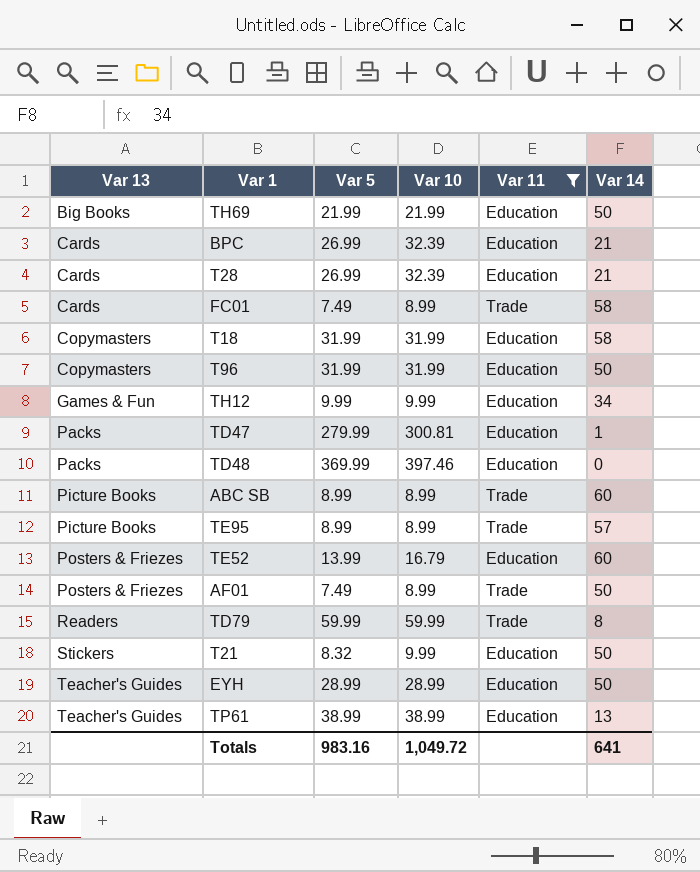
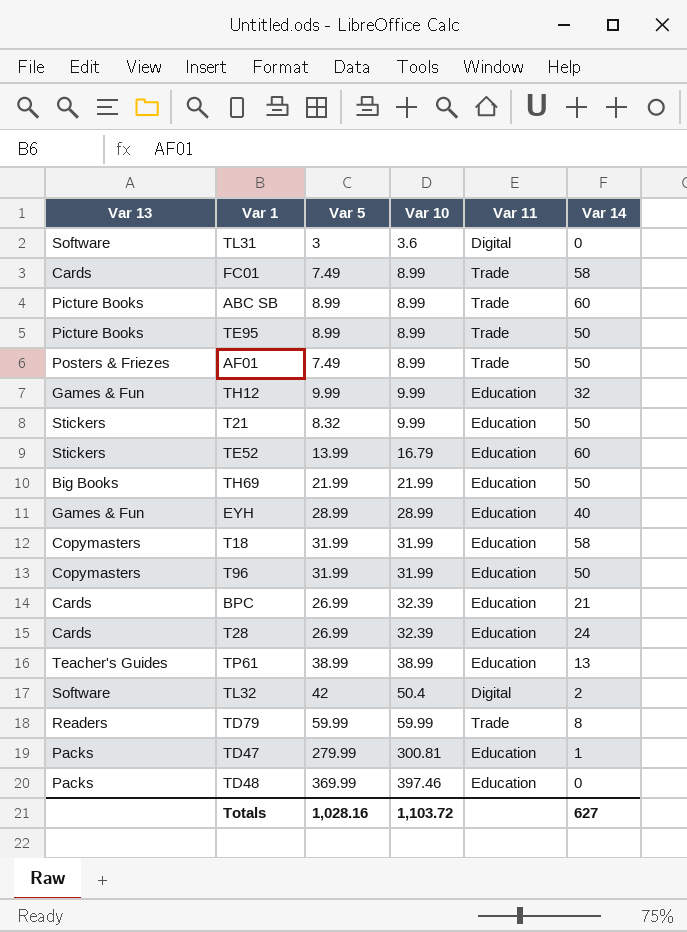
filter: Var 11 != Digital -> none
row order: Var 13 ascending -> Var 10 ascending
TE95 | Var 14: 57 -> 50
TH12 | Var 14: 34 -> 32
TE52 | Var 13: Posters & Friezes -> Stickers
EYH | Var 13: Teacher's Guides -> Games & Fun
EYH | Var 14: 50 -> 40
T28 | Var 14: 21 -> 24
Totals | Var 5: 983.16 -> 1,028.16
Totals | Var 10: 1,049.72 -> 1,103.72
Totals | Var 14: 641 -> 627

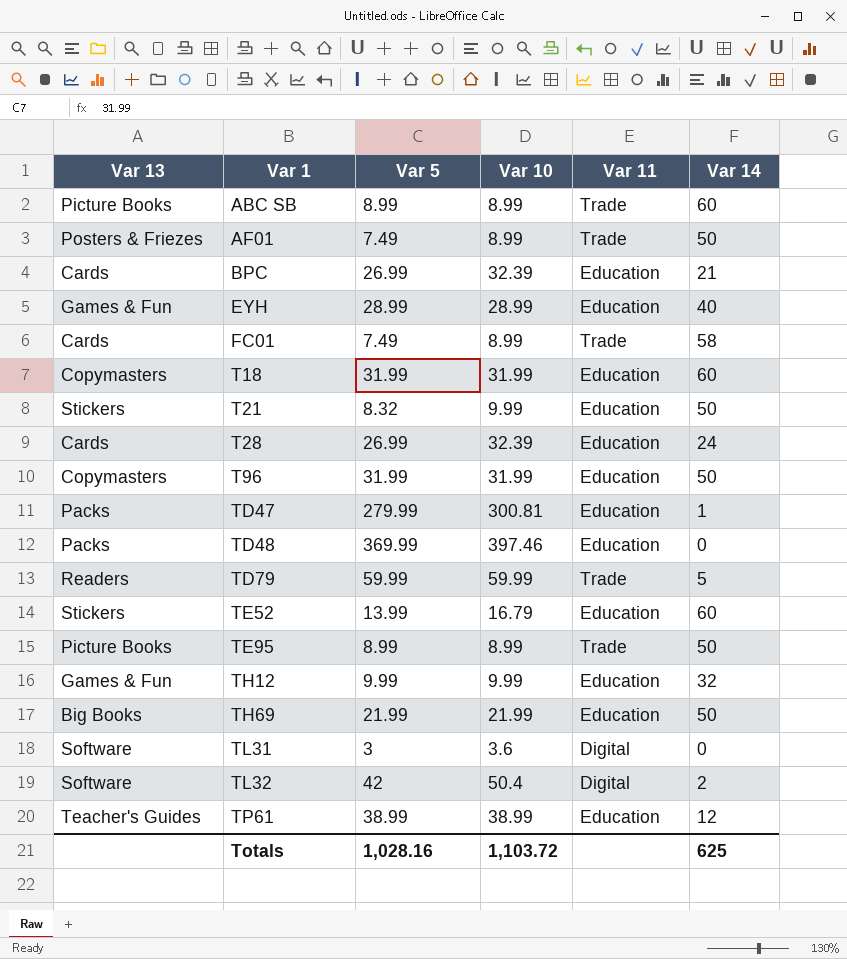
row order: Var 10 ascending -> Var 1 ascending
T18 | Var 14: 58 -> 60
TD79 | Var 14: 8 -> 5
TP61 | Var 14: 13 -> 12
Totals | Var 14: 627 -> 625

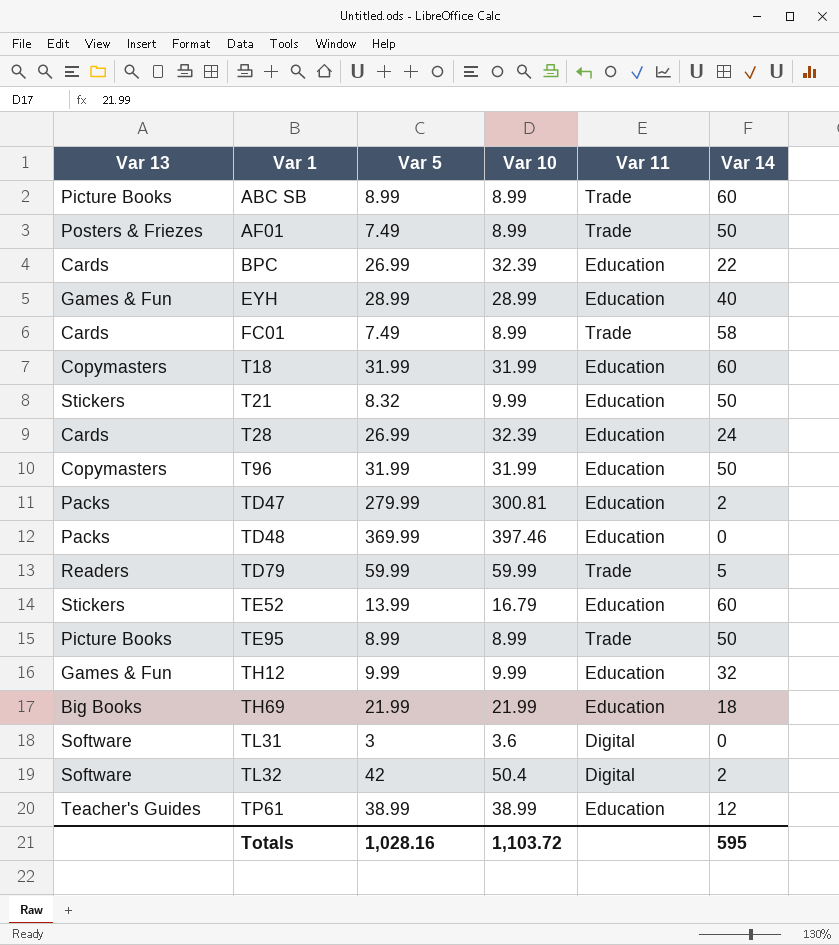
BPC | Var 14: 21 -> 22
TD47 | Var 14: 1 -> 2
TH69 | Var 14: 50 -> 18
Totals | Var 14: 625 -> 595

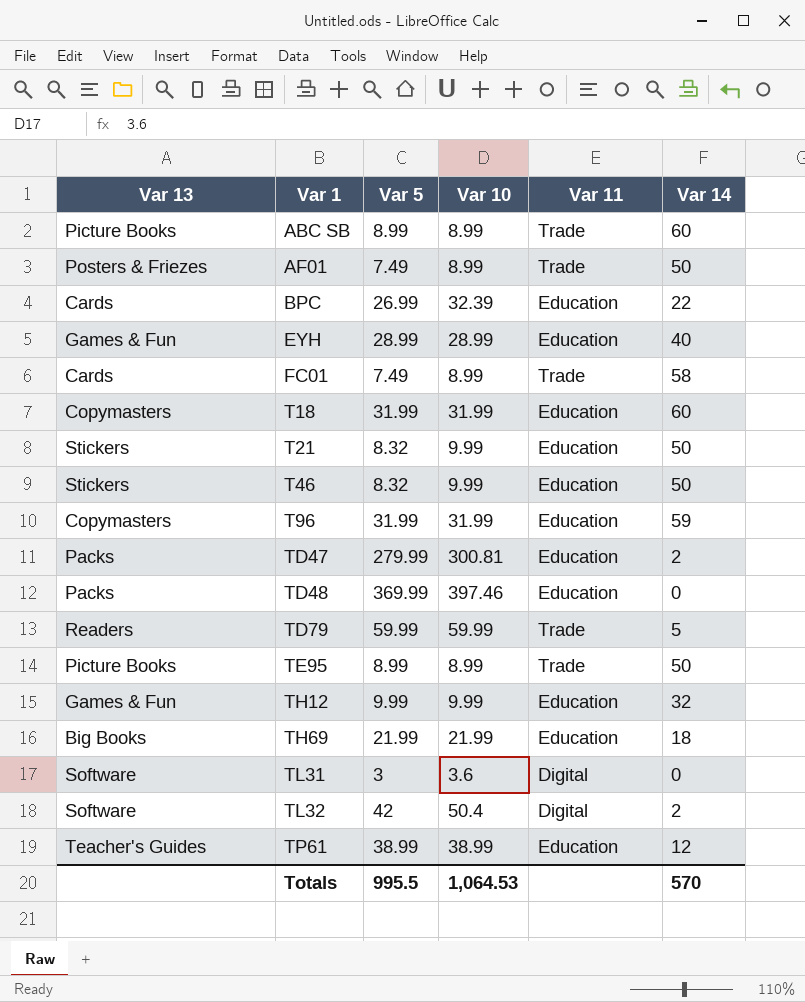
row T28: Cards | 26.99 | 32.39 | Education | 24 -> none
row TE52: Stickers | 13.99 | 16.79 | Education | 60 -> none
row T46: none -> Stickers | 8.32 | 9.99 | Education | 50
T96 | Var 14: 50 -> 59
Totals | Var 5: 1,028.16 -> 995.5
Totals | Var 10: 1,103.72 -> 1,064.53
Totals | Var 14: 595 -> 570

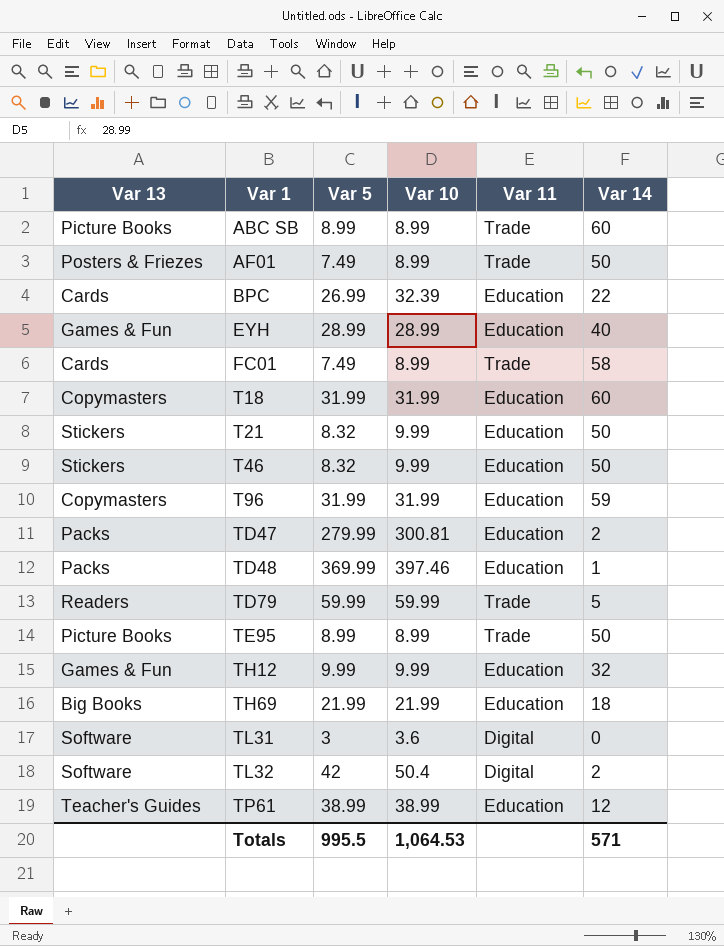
TD48 | Var 14: 0 -> 1
Totals | Var 14: 570 -> 571

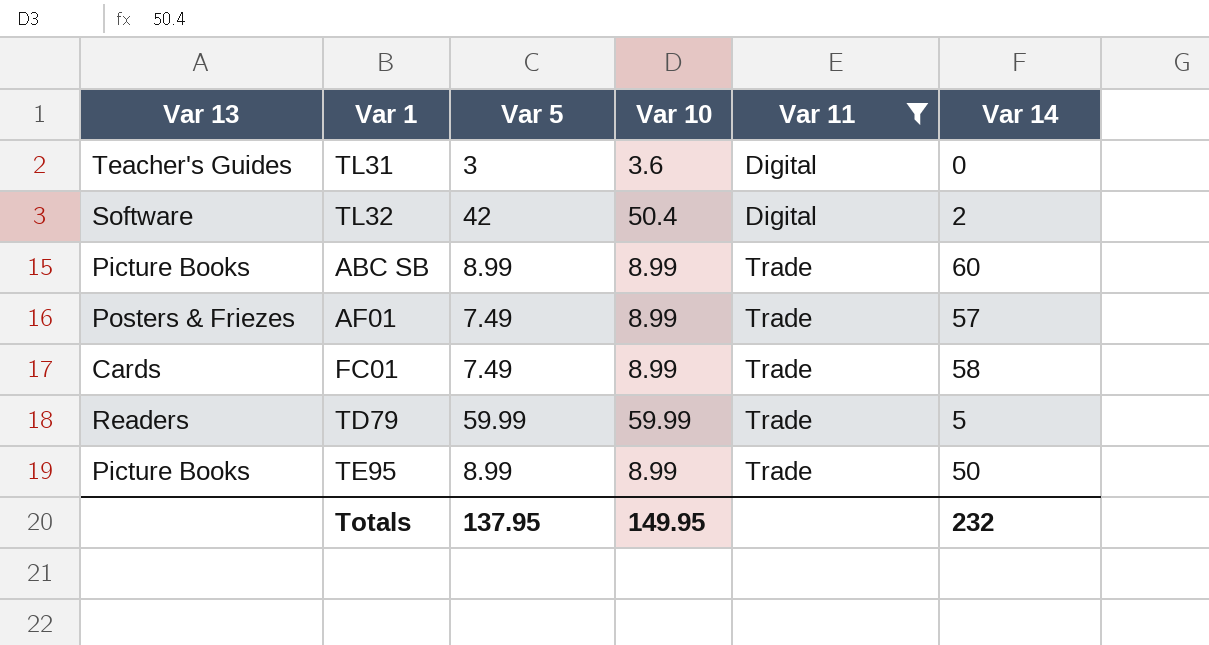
filter: none -> Var 11 != Education
row order: Var 1 ascending -> Var 11 ascending
TL31 | Var 13: Software -> Teacher's Guides
AF01 | Var 14: 50 -> 57
Totals | Var 5: 995.5 -> 137.95
Totals | Var 10: 1,064.53 -> 149.95
Totals | Var 14: 571 -> 232

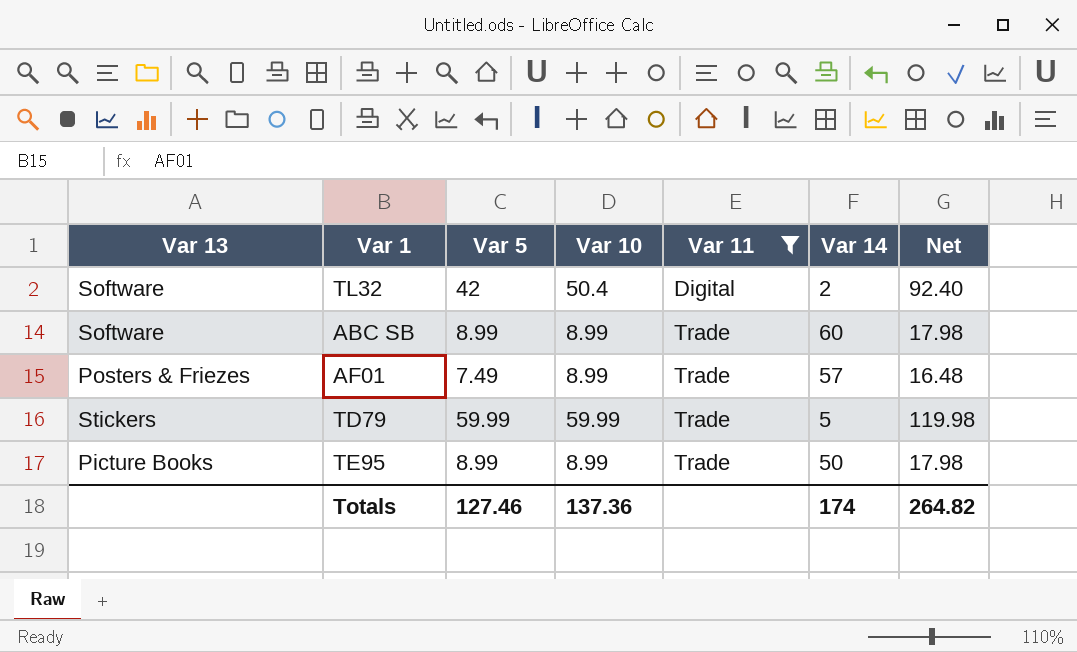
column Net | formula: none -> [Var 5] + [Var 10]
row TL31: Teacher's Guides | 3 | 3.6 | Digital | 0 -> none
row FC01: Cards | 7.49 | 8.99 | Trade | 58 -> none
ABC SB | Var 13: Picture Books -> Software
TD79 | Var 13: Readers -> Stickers
Totals | Var 5: 137.95 -> 127.46
Totals | Var 10: 149.95 -> 137.36
Totals | Var 14: 232 -> 174

